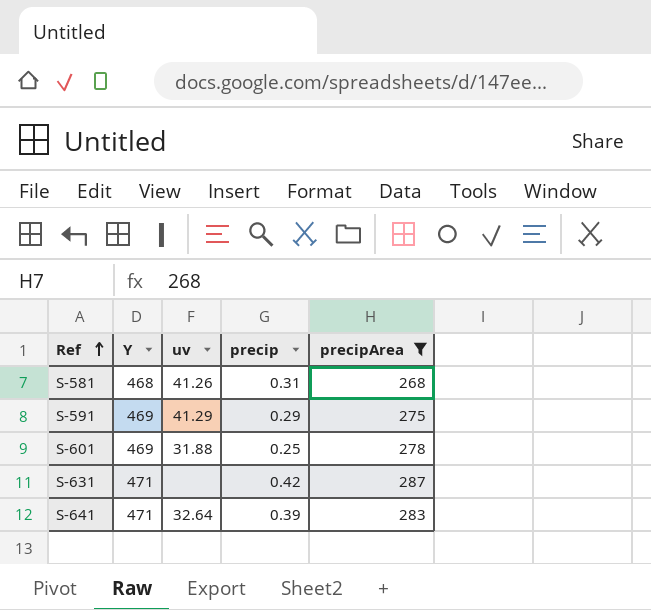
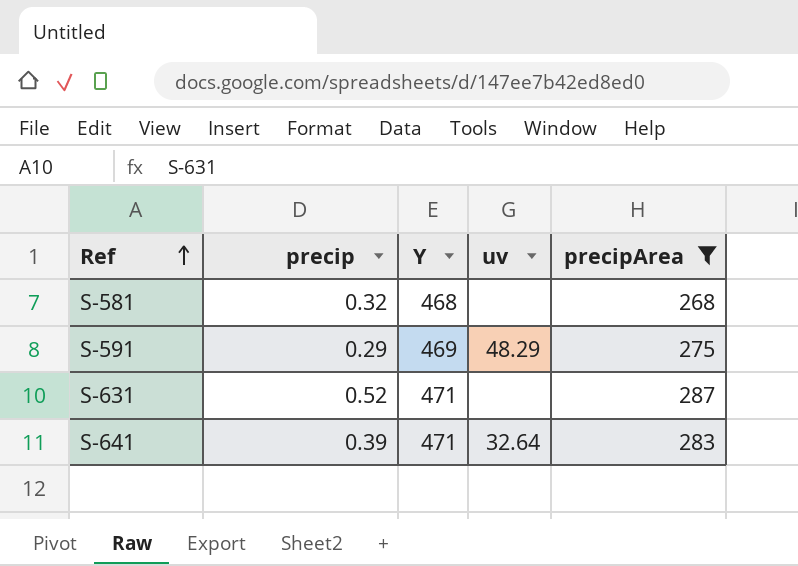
column precip | position: 4 -> 2
row S-601: 469 | 31.88 | 0.25 | 278 -> none
S-581 | precip: 0.31 -> 0.32
S-581 | uv: 41.26 -> none
S-591 | uv: 41.29 -> 48.29
S-631 | precip: 0.42 -> 0.52

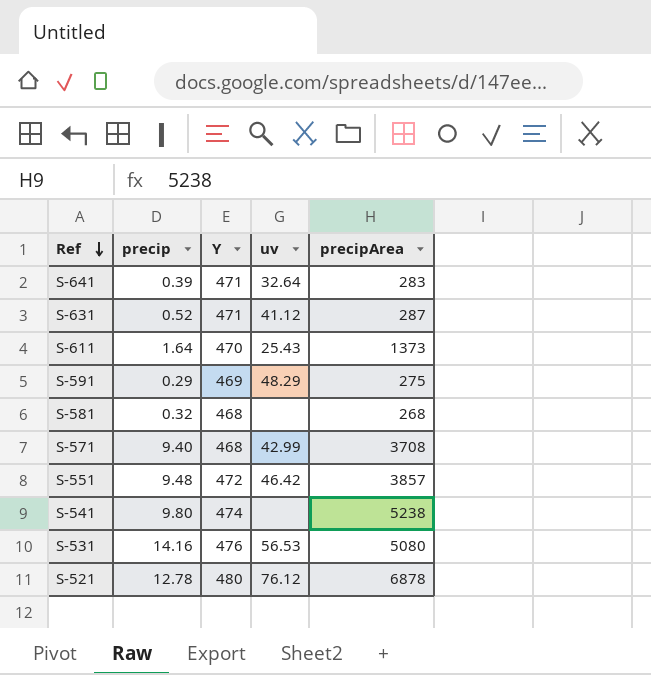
filter: precipArea <= 287 -> none
row order: Ref ascending -> Ref descending
S-631 | uv: none -> 41.12

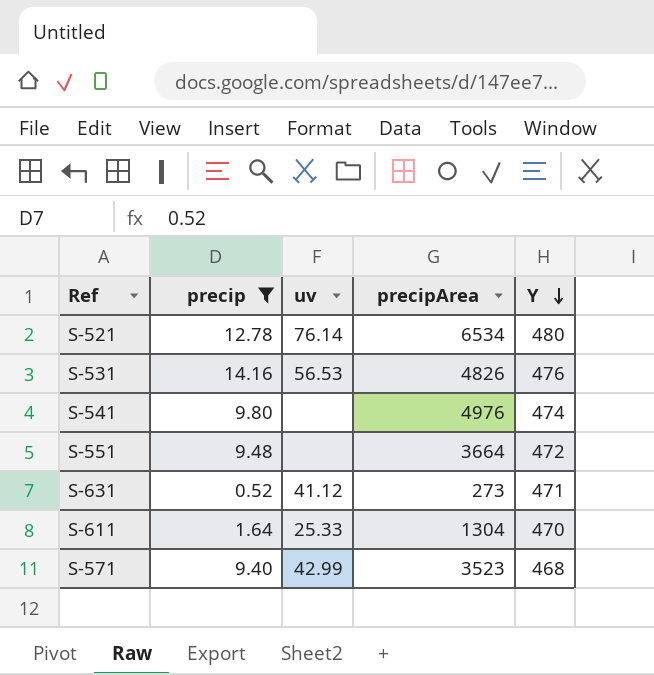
filter: none -> precip >= 0.52
row order: Ref descending -> Y descending
column Y | position: 3 -> 5
S-521 | uv: 76.12 -> 76.14
S-521 | precipArea: 6878 -> 6534
S-531 | precipArea: 5080 -> 4826
S-541 | precipArea: 5238 -> 4976
S-551 | uv: 46.42 -> none
S-551 | precipArea: 3857 -> 3664
S-631 | precipArea: 287 -> 273
S-611 | uv: 25.43 -> 25.33
S-611 | precipArea: 1373 -> 1304
S-571 | precipArea: 3708 -> 3523

